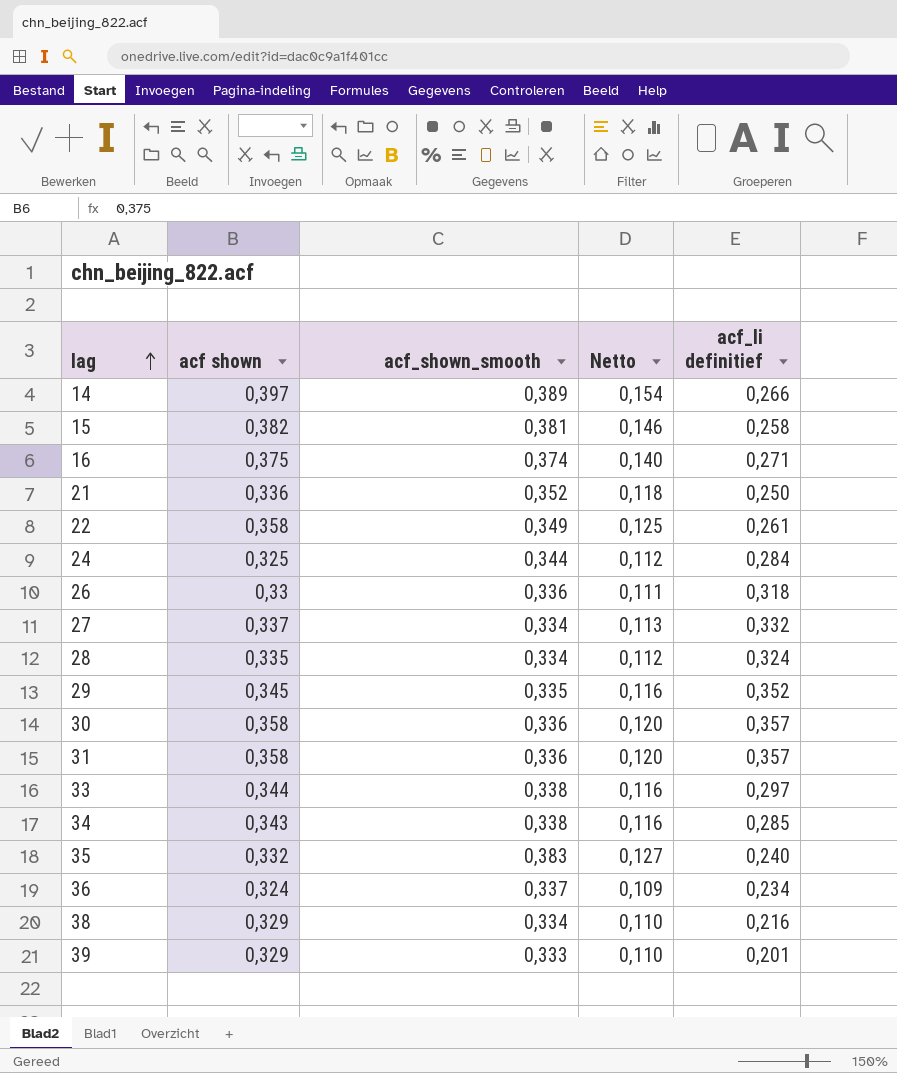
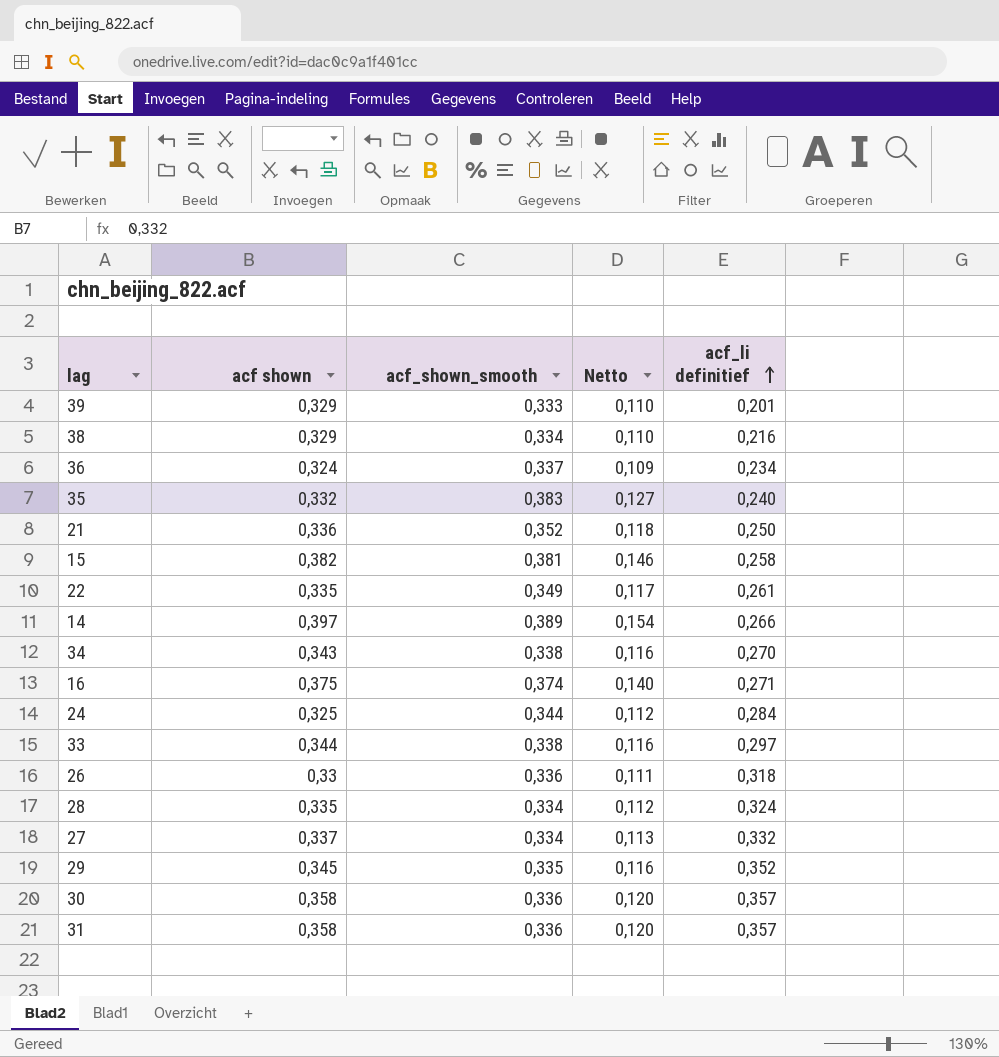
row order: lag ascending -> acf_li definitief ascending
22 | acf shown: 0,358 -> 0,335
22 | Netto: 0,125 -> 0,117
34 | acf_li definitief: 0,285 -> 0,270

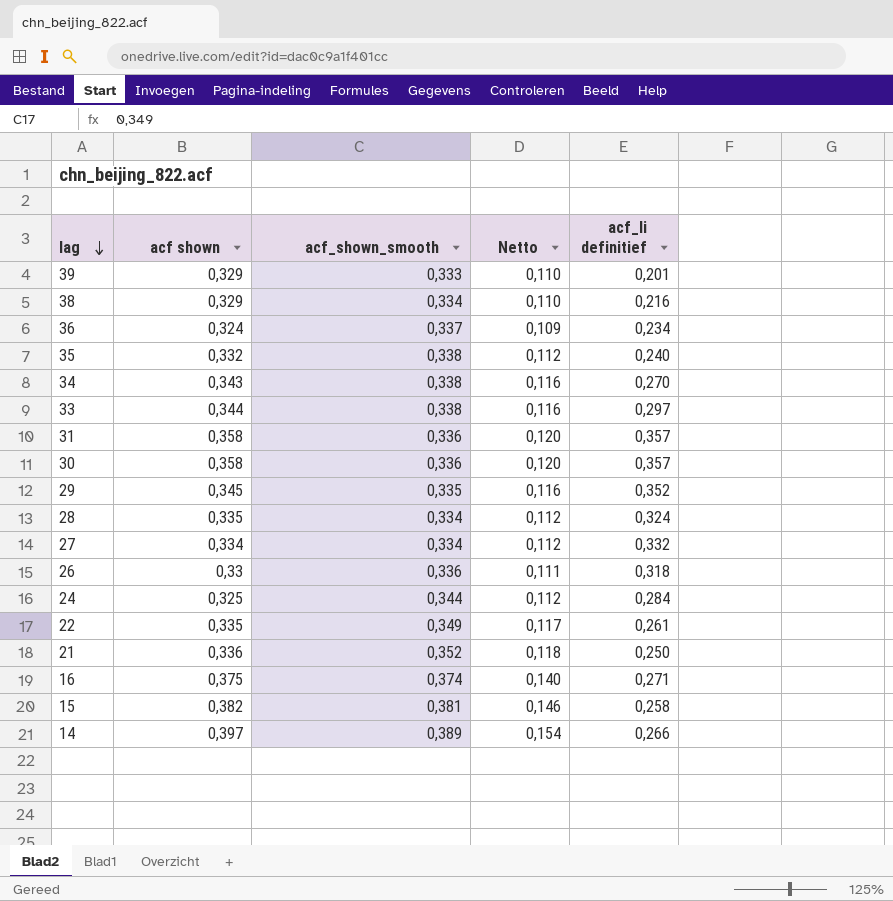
row order: acf_li definitief ascending -> lag descending
35 | acf_shown_smooth: 0,383 -> 0,338
35 | Netto: 0,127 -> 0,112
27 | acf shown: 0,337 -> 0,334
27 | Netto: 0,113 -> 0,112

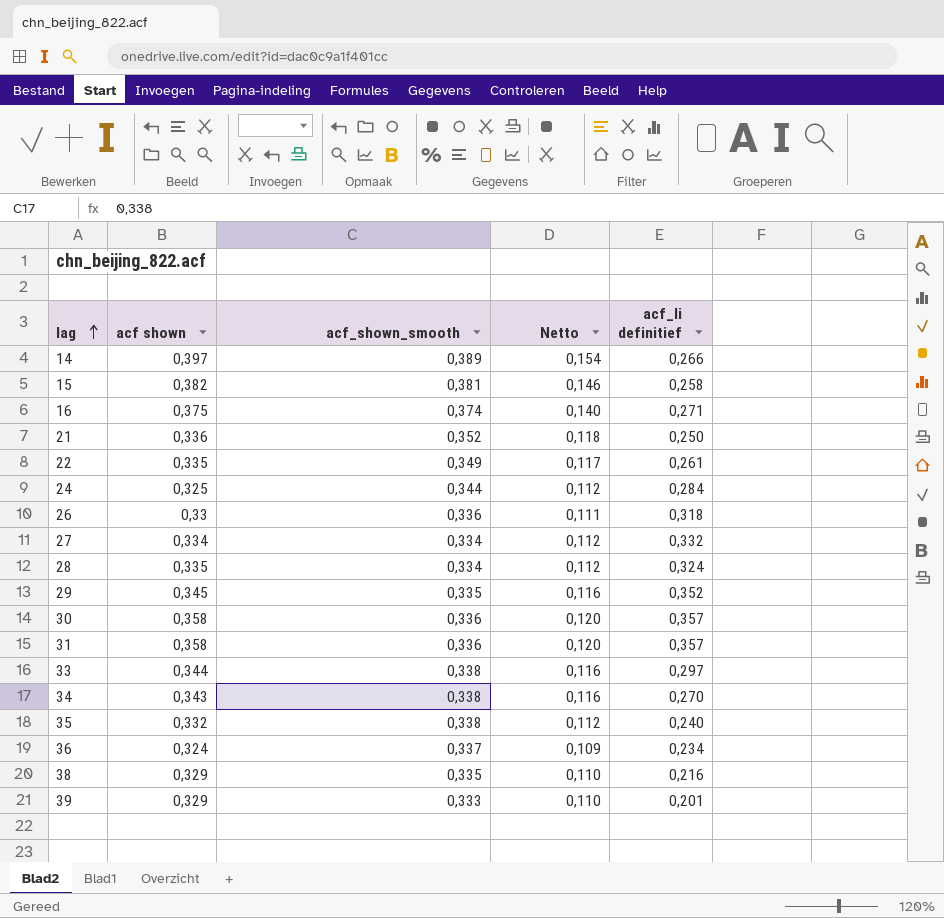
row order: lag descending -> lag ascending
38 | acf_shown_smooth: 0,334 -> 0,335

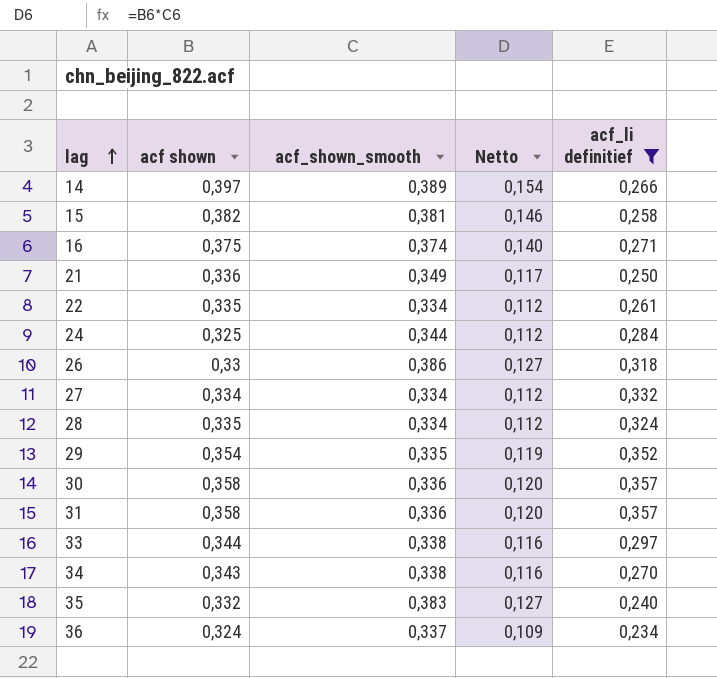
filter: none -> acf_li definitief >= 0,234
21 | acf_shown_smooth: 0,352 -> 0,349
21 | Netto: 0,118 -> 0,117
22 | acf_shown_smooth: 0,349 -> 0,334
22 | Netto: 0,117 -> 0,112
26 | acf_shown_smooth: 0,336 -> 0,386
26 | Netto: 0,111 -> 0,127
29 | acf shown: 0,345 -> 0,354
29 | Netto: 0,116 -> 0,119
35 | acf_shown_smooth: 0,338 -> 0,383
35 | Netto: 0,112 -> 0,127

